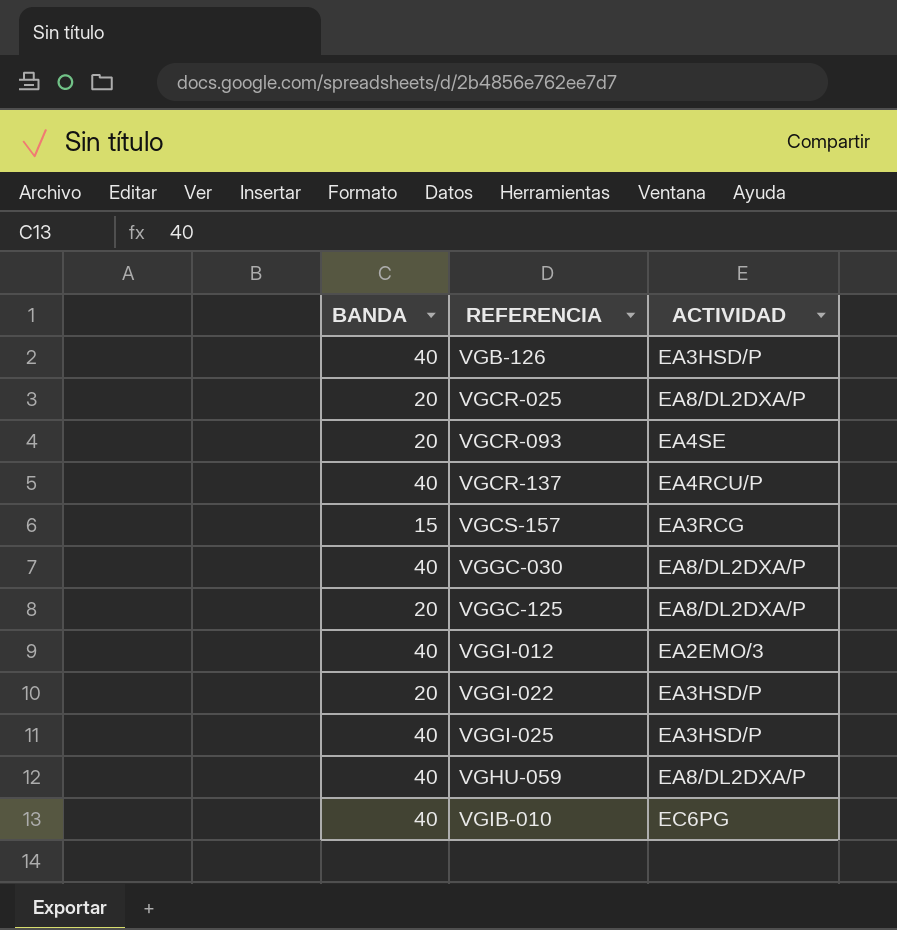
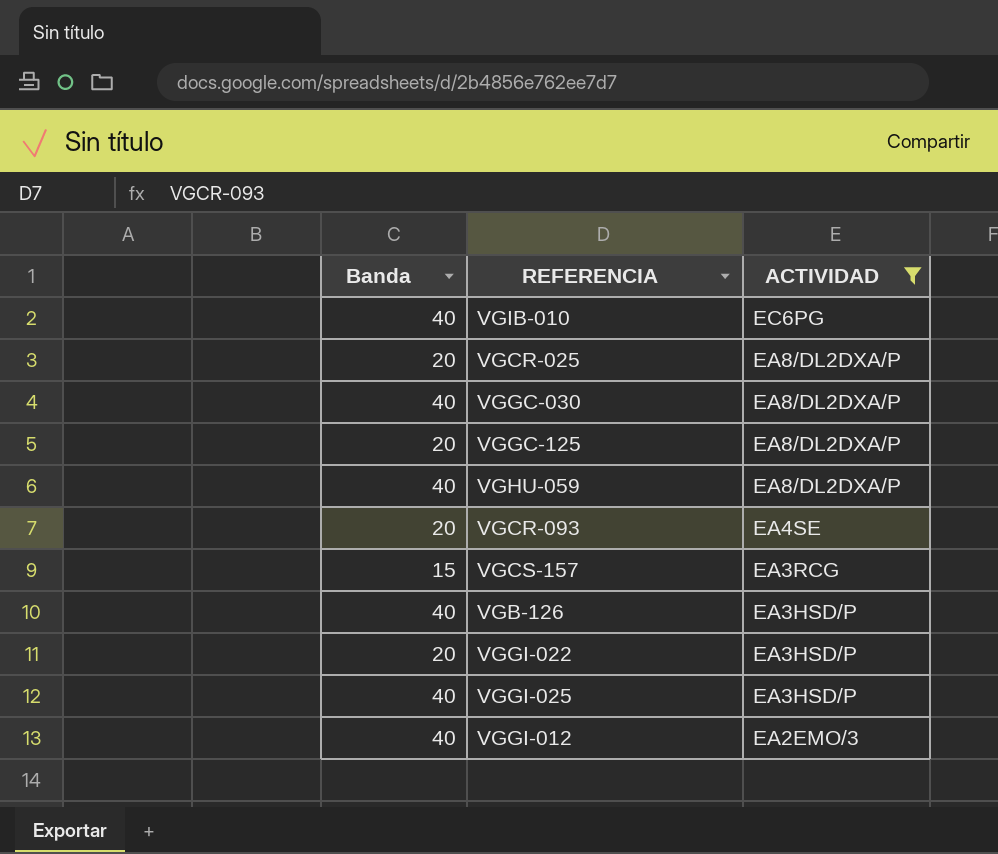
filter: none -> ACTIVIDAD != EA4RCU/P
row order: REFERENCIA ascending -> ACTIVIDAD descending
column name: BANDA -> Banda

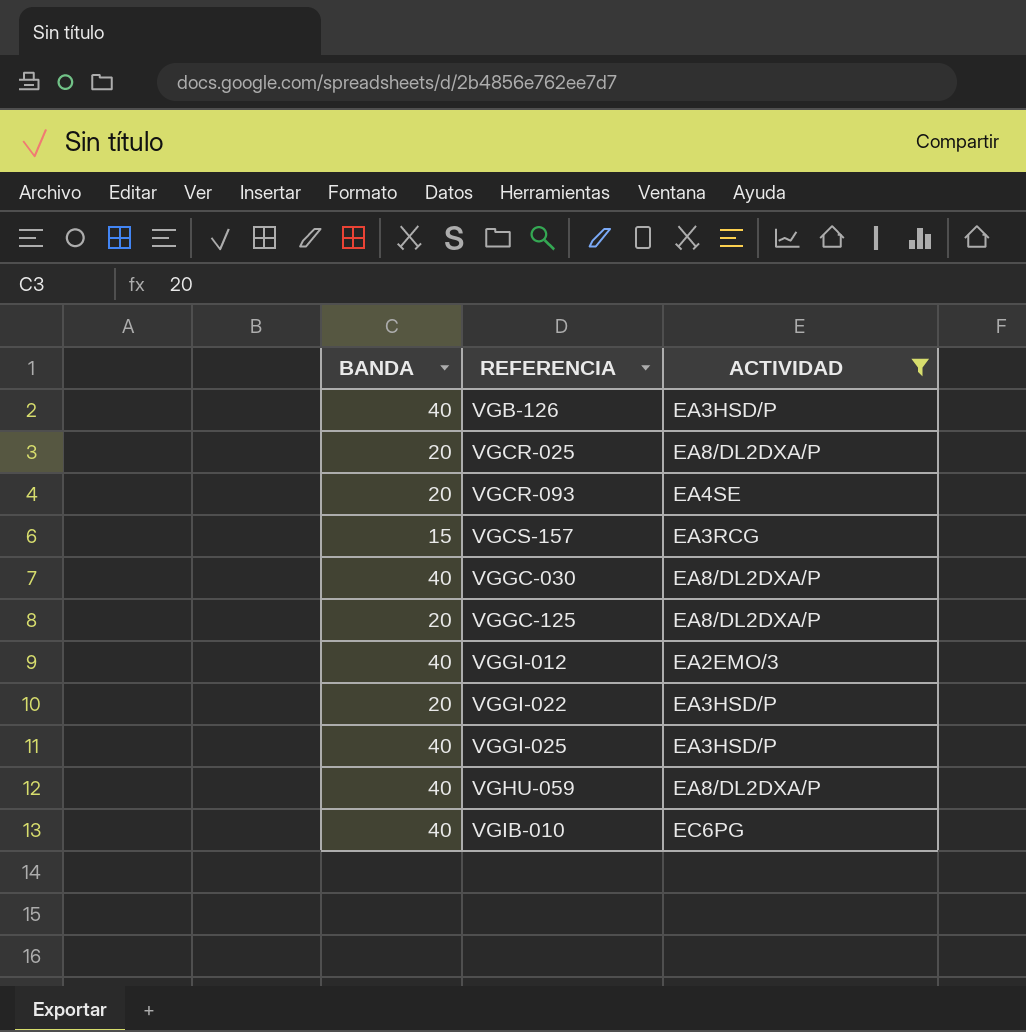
row order: ACTIVIDAD descending -> REFERENCIA ascending
column name: Banda -> BANDA

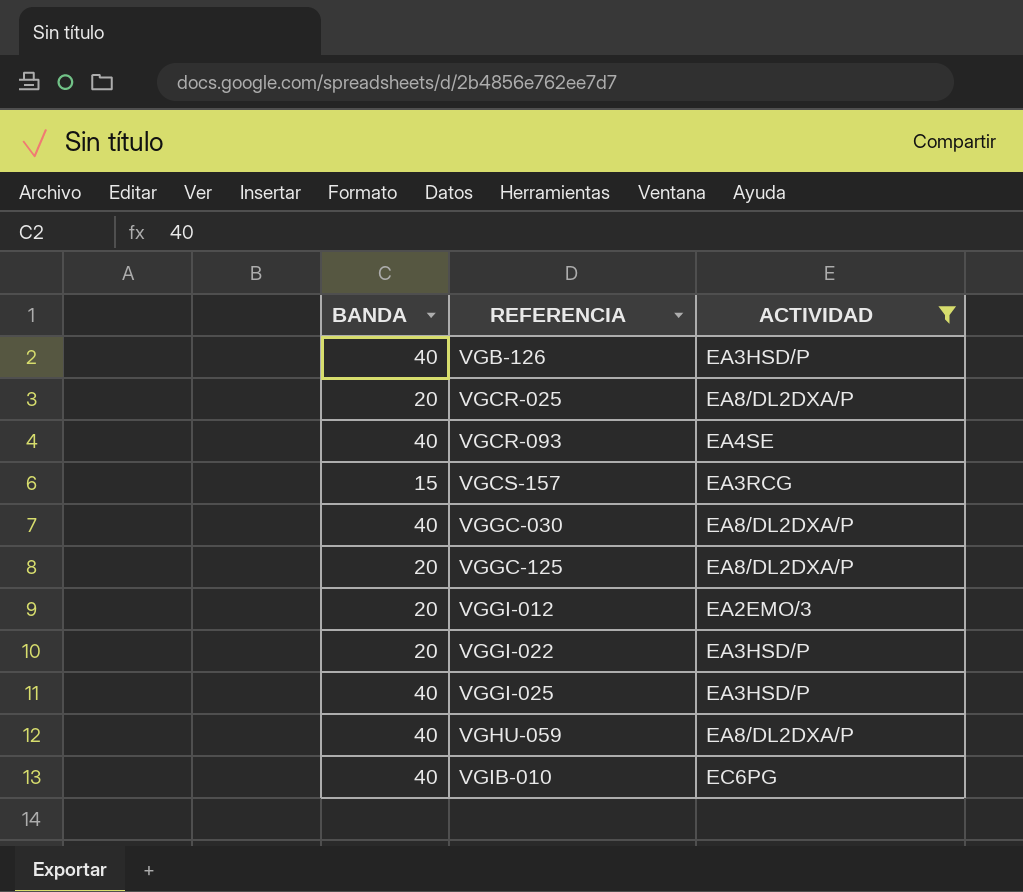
VGCR-093 | BANDA: 20 -> 40
VGGI-012 | BANDA: 40 -> 20

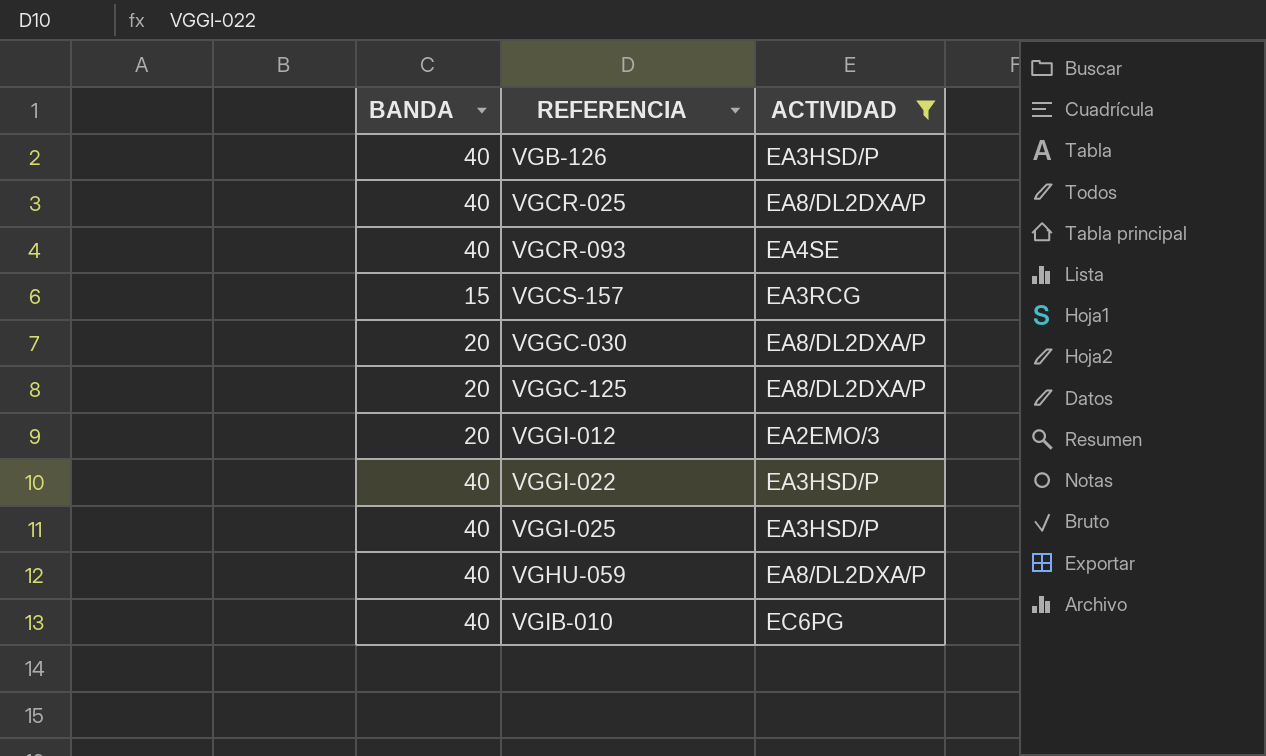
VGCR-025 | BANDA: 20 -> 40
VGGC-030 | BANDA: 40 -> 20
VGGI-022 | BANDA: 20 -> 40

